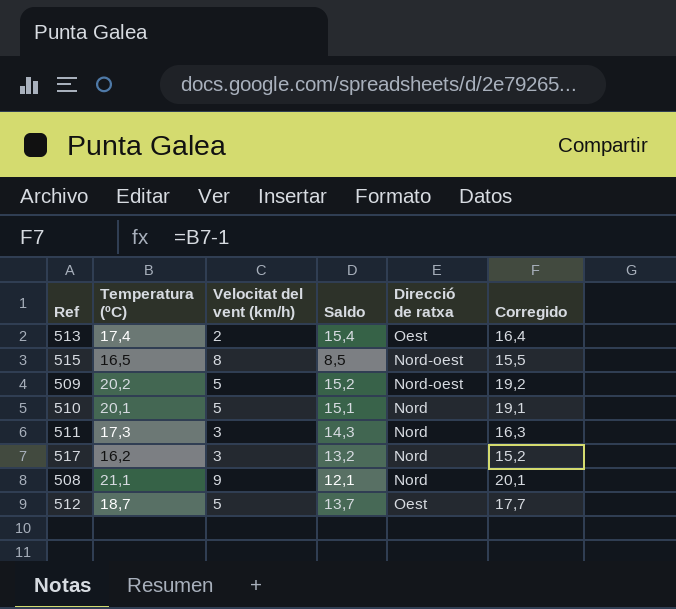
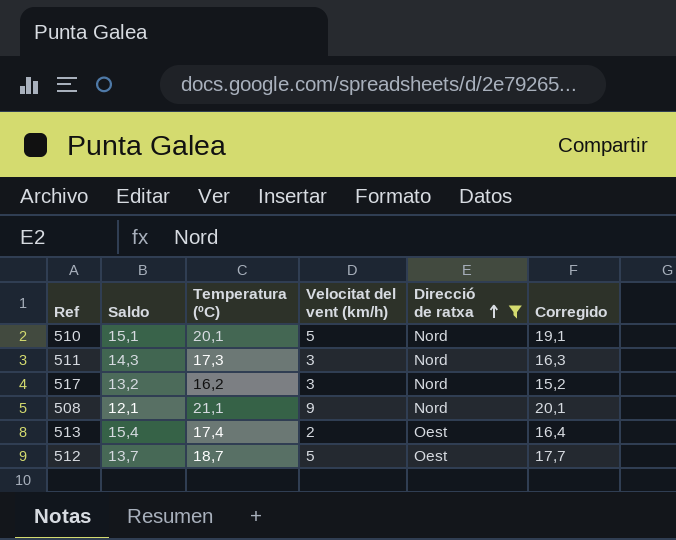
filter: none -> Direcció de ratxa != Nord-oest
row order: none -> Direcció de ratxa ascending
column Saldo | position: 4 -> 2

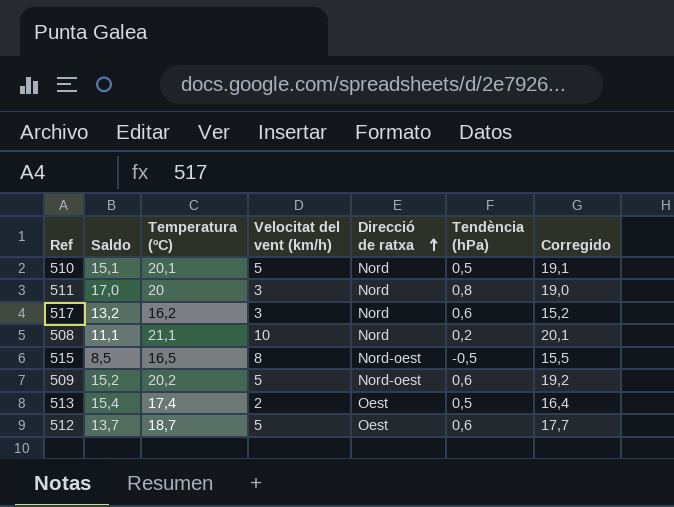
filter: Direcció de ratxa != Nord-oest -> none
column Tendència (hPa) | position: none -> 6
511 | Saldo: 14,3 -> 17,0
511 | Temperatura (ºC): 17,3 -> 20
511 | Corregido: 16,3 -> 19,0
508 | Saldo: 12,1 -> 11,1
508 | Velocitat del vent (km/h): 9 -> 10

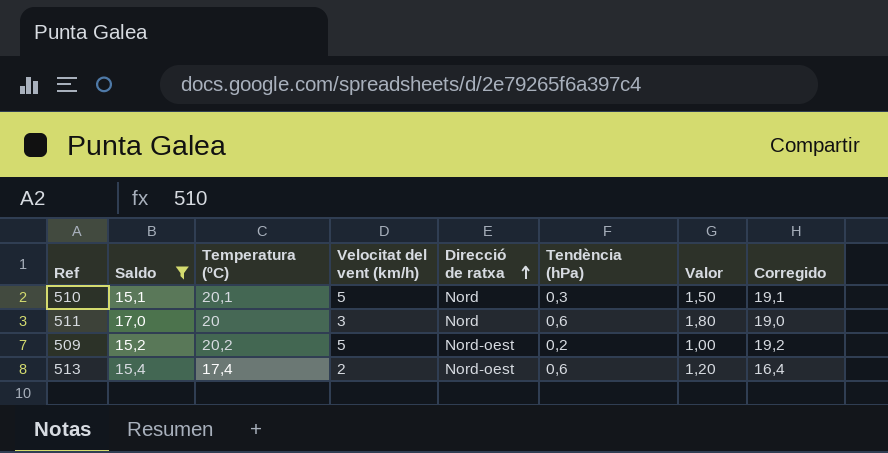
filter: none -> Saldo >= 15,1
column Valor | formula: none -> [Velocitat del vent (km/h)] * [Tendència (hPa)]
510 | Tendència (hPa): 0,5 -> 0,3
511 | Tendència (hPa): 0,8 -> 0,6
509 | Tendència (hPa): 0,6 -> 0,2
513 | Direcció de ratxa: Oest -> Nord-oest
513 | Tendència (hPa): 0,5 -> 0,6

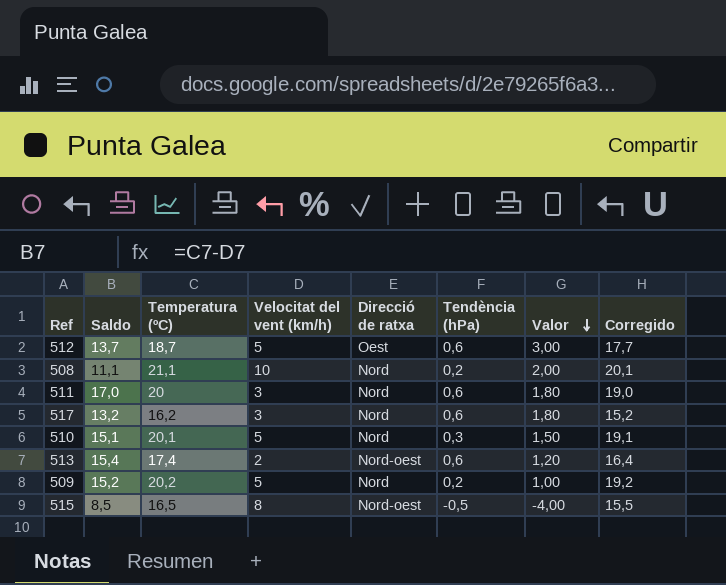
filter: Saldo >= 15,1 -> none
row order: Direcció de ratxa ascending -> Valor descending
509 | Direcció de ratxa: Nord-oest -> Nord

